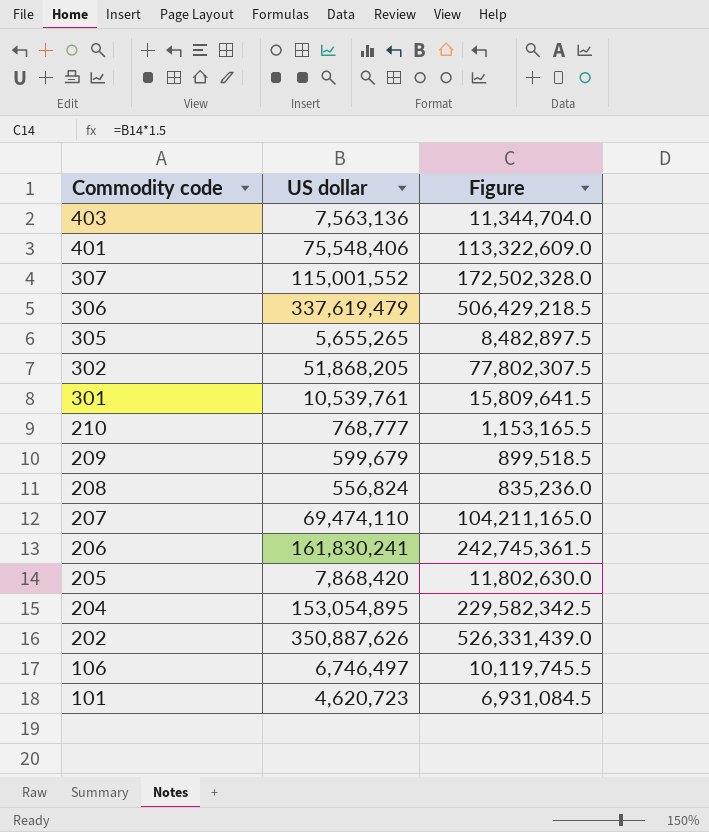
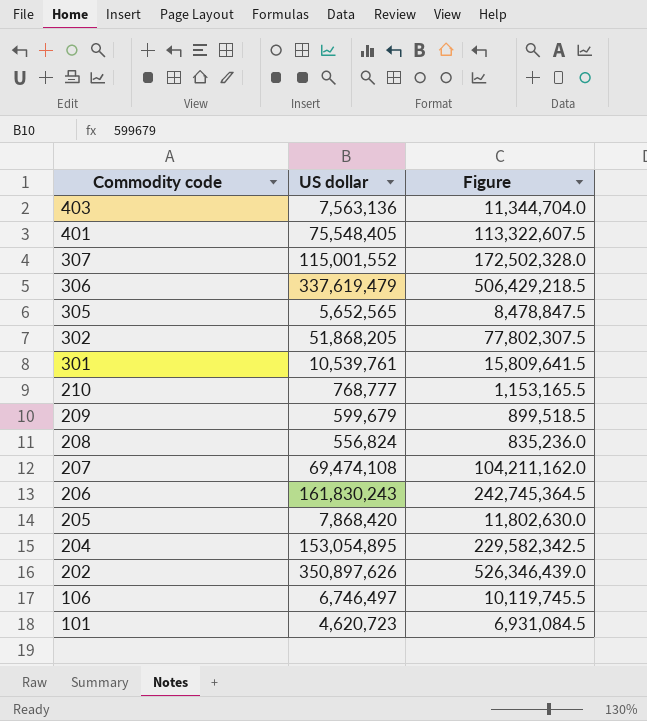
401 | US dollar: 75,548,406 -> 75,548,405
401 | Figure: 113,322,609.0 -> 113,322,607.5
305 | US dollar: 5,655,265 -> 5,652,565
305 | Figure: 8,482,897.5 -> 8,478,847.5
207 | US dollar: 69,474,110 -> 69,474,108
207 | Figure: 104,211,165.0 -> 104,211,162.0
206 | US dollar: 161,830,241 -> 161,830,243
206 | Figure: 242,745,361.5 -> 242,745,364.5
202 | US dollar: 350,887,626 -> 350,897,626
202 | Figure: 526,331,439.0 -> 526,346,439.0

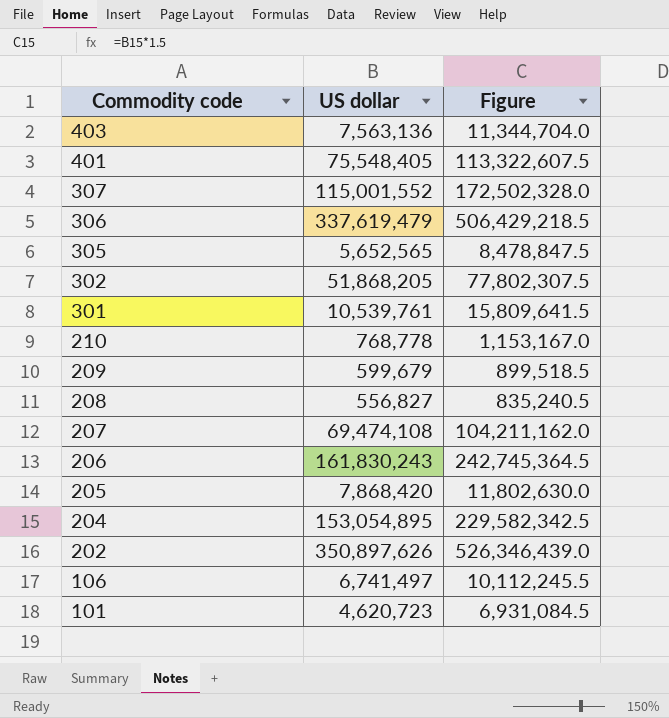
210 | US dollar: 768,777 -> 768,778
210 | Figure: 1,153,165.5 -> 1,153,167.0
208 | US dollar: 556,824 -> 556,827
208 | Figure: 835,236.0 -> 835,240.5
106 | US dollar: 6,746,497 -> 6,741,497
106 | Figure: 10,119,745.5 -> 10,112,245.5

